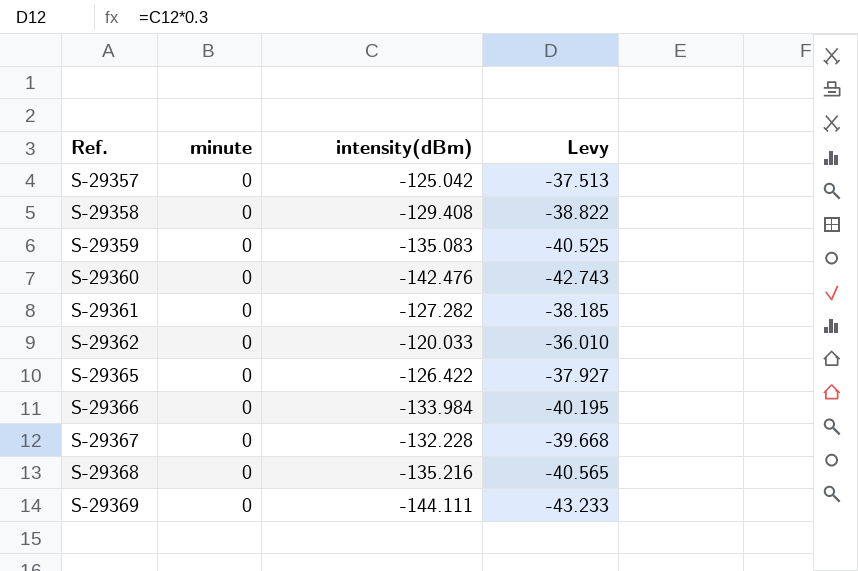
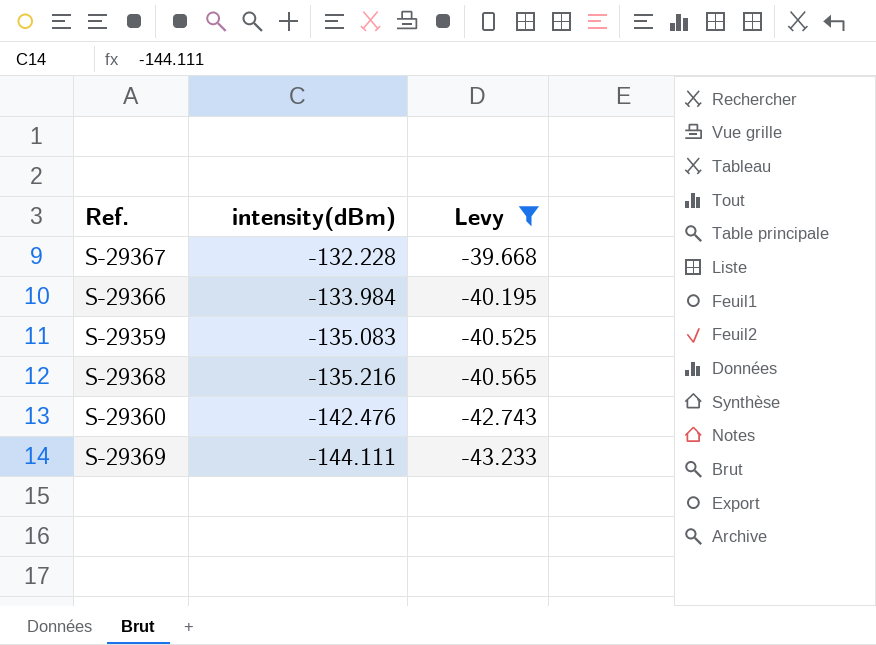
filter: none -> Levy <= -39.668
row order: Ref. ascending -> intensity(dBm) descending
column minute | position: 2 -> none

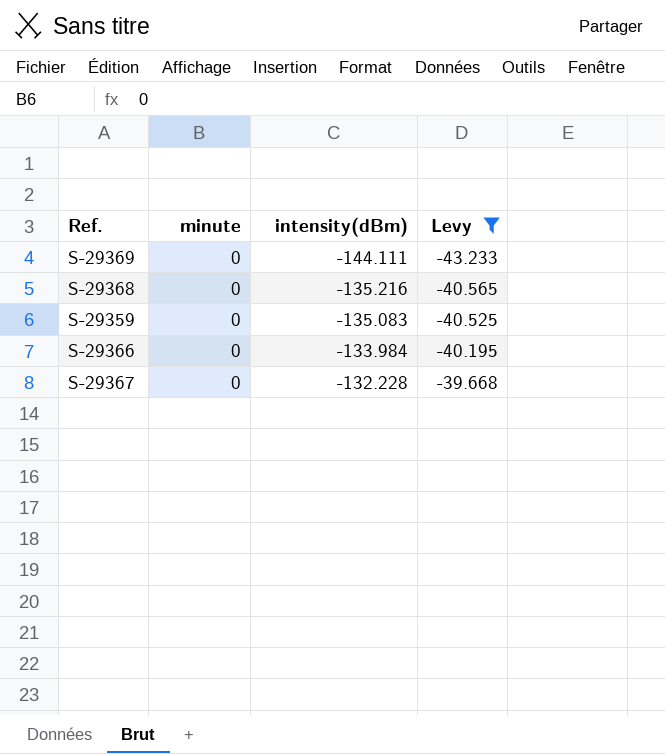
row order: intensity(dBm) descending -> intensity(dBm) ascending
column minute | position: none -> 2
row S-29360: -142.476 | -42.743 -> none

